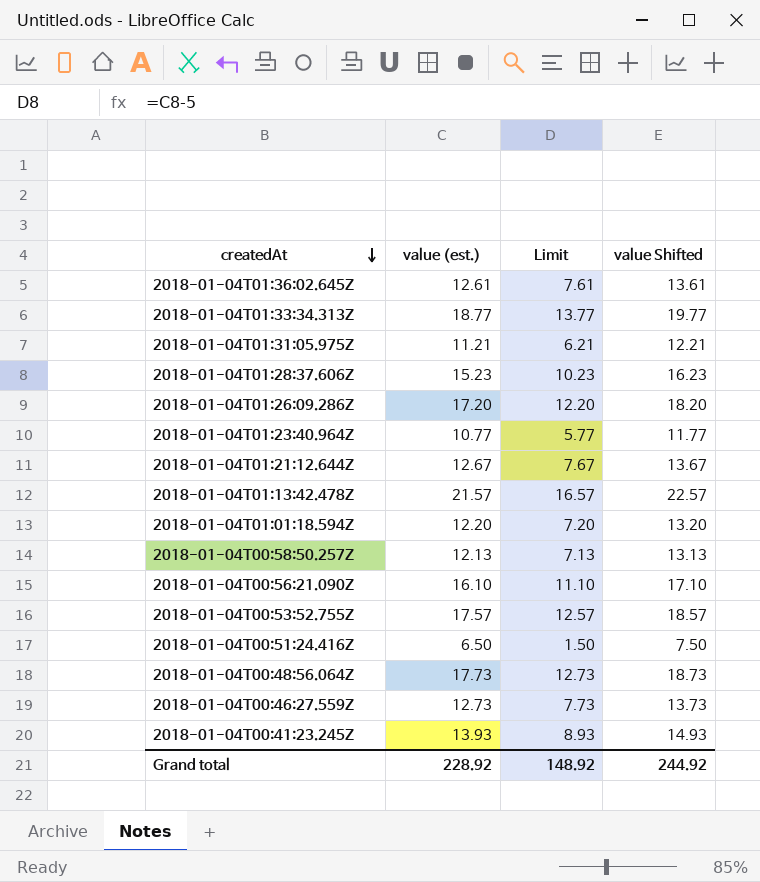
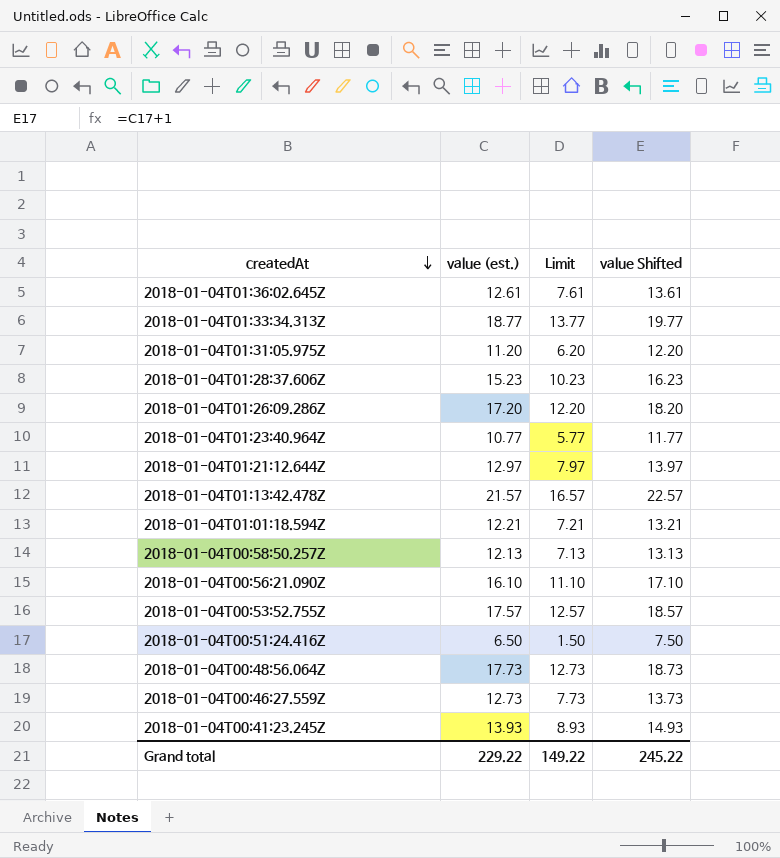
2018-01-04T01:31:05.975Z | value (est.): 11.21 -> 11.20
2018-01-04T01:31:05.975Z | Limit: 6.21 -> 6.20
2018-01-04T01:31:05.975Z | value Shifted: 12.21 -> 12.20
2018-01-04T01:21:12.644Z | value (est.): 12.67 -> 12.97
2018-01-04T01:21:12.644Z | Limit: 7.67 -> 7.97
2018-01-04T01:21:12.644Z | value Shifted: 13.67 -> 13.97
2018-01-04T01:01:18.594Z | value (est.): 12.20 -> 12.21
2018-01-04T01:01:18.594Z | Limit: 7.20 -> 7.21
2018-01-04T01:01:18.594Z | value Shifted: 13.20 -> 13.21
Grand total | value (est.): 228.92 -> 229.22
Grand total | Limit: 148.92 -> 149.22
Grand total | value Shifted: 244.92 -> 245.22

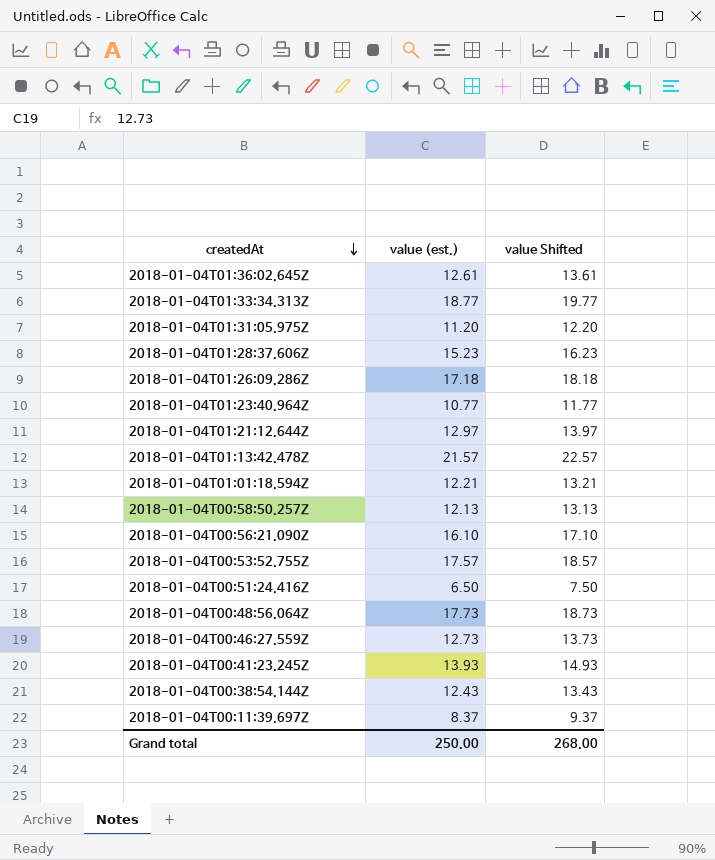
column Limit | formula: [value (est.)] - 5 -> none
2018-01-04T01:26:09.286Z | value (est.): 17.20 -> 17.18
2018-01-04T01:26:09.286Z | value Shifted: 18.20 -> 18.18
row 2018-01-04T00:38:54.144Z: none -> 12.43 | 13.43
row 2018-01-04T00:11:39.697Z: none -> 8.37 | 9.37
Grand total | value (est.): 229.22 -> 250.00
Grand total | value Shifted: 245.22 -> 268.00

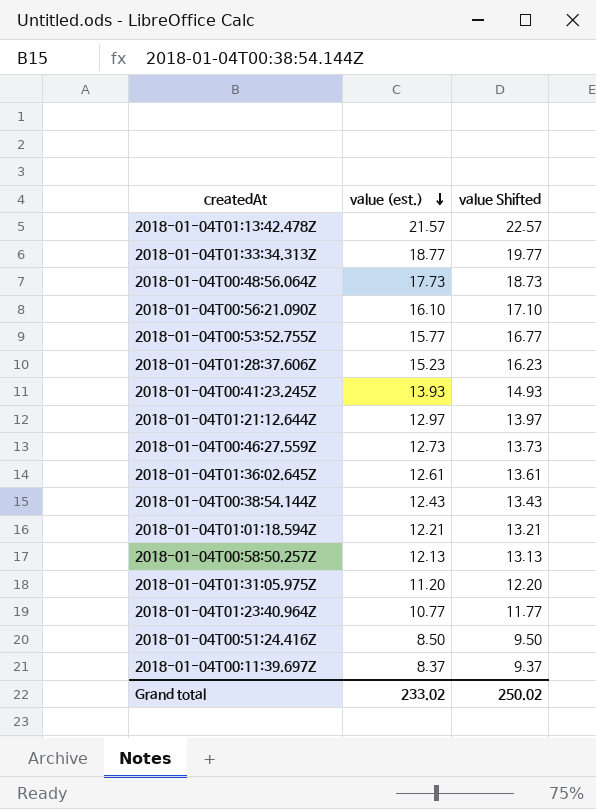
row order: createdAt descending -> value (est.) descending
row 2018-01-04T01:26:09.286Z: 17.18 | 18.18 -> none
2018-01-04T00:53:52.755Z | value (est.): 17.57 -> 15.77
2018-01-04T00:53:52.755Z | value Shifted: 18.57 -> 16.77
2018-01-04T00:51:24.416Z | value (est.): 6.50 -> 8.50
2018-01-04T00:51:24.416Z | value Shifted: 7.50 -> 9.50
Grand total | value (est.): 250.00 -> 233.02
Grand total | value Shifted: 268.00 -> 250.02

